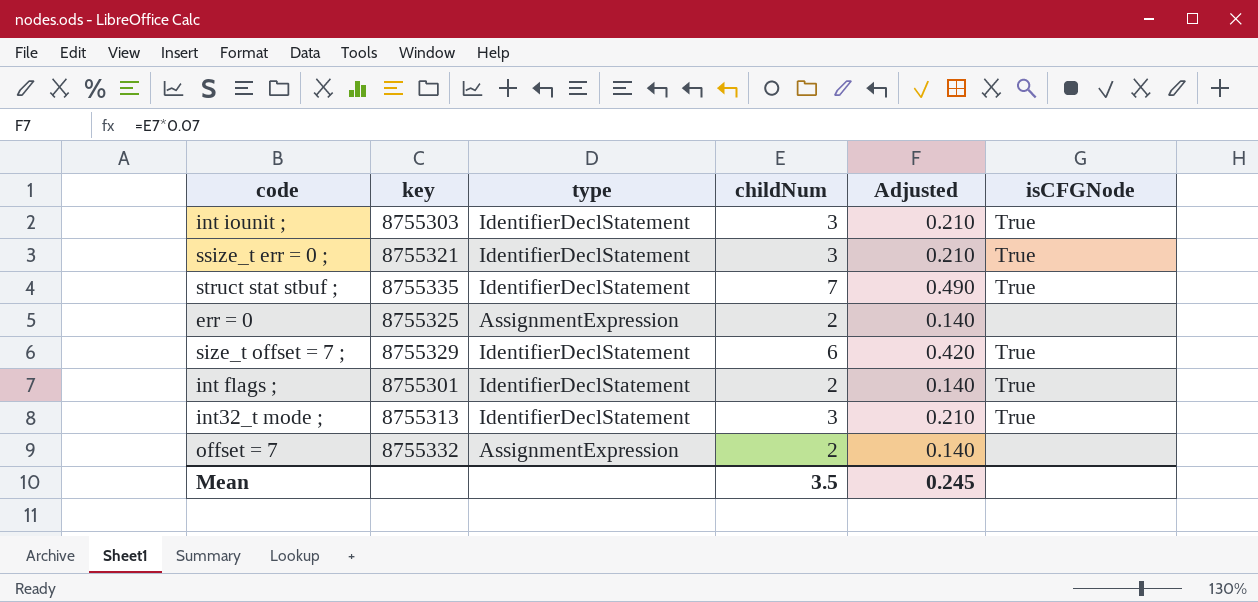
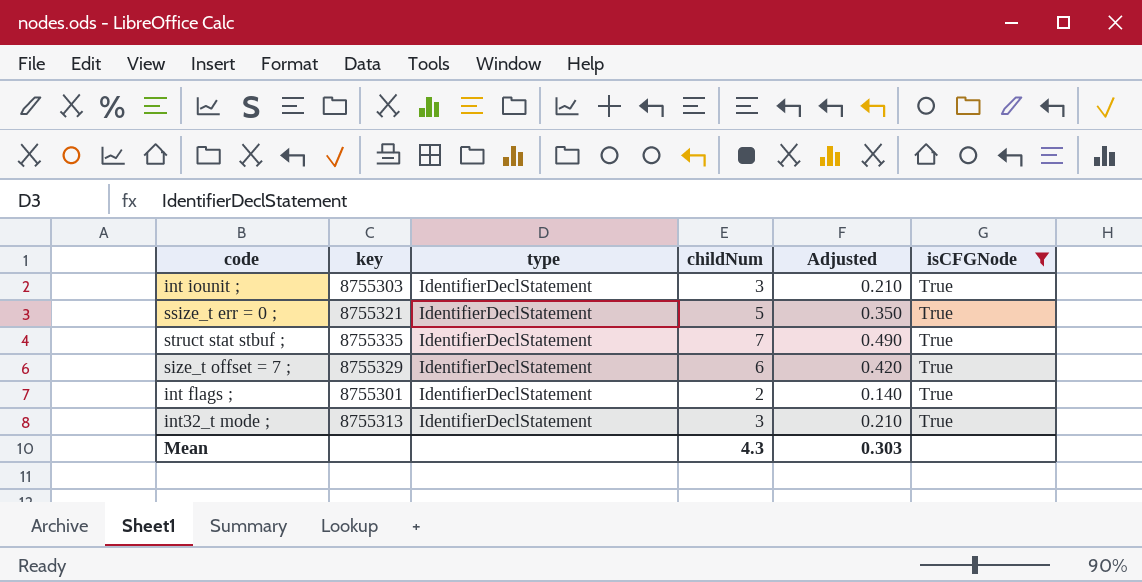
filter: none -> isCFGNode = True
ssize_t err = 0 ; | childNum: 3 -> 5
ssize_t err = 0 ; | Adjusted: 0.210 -> 0.350
Mean | childNum: 3.5 -> 4.3
Mean | Adjusted: 0.245 -> 0.303

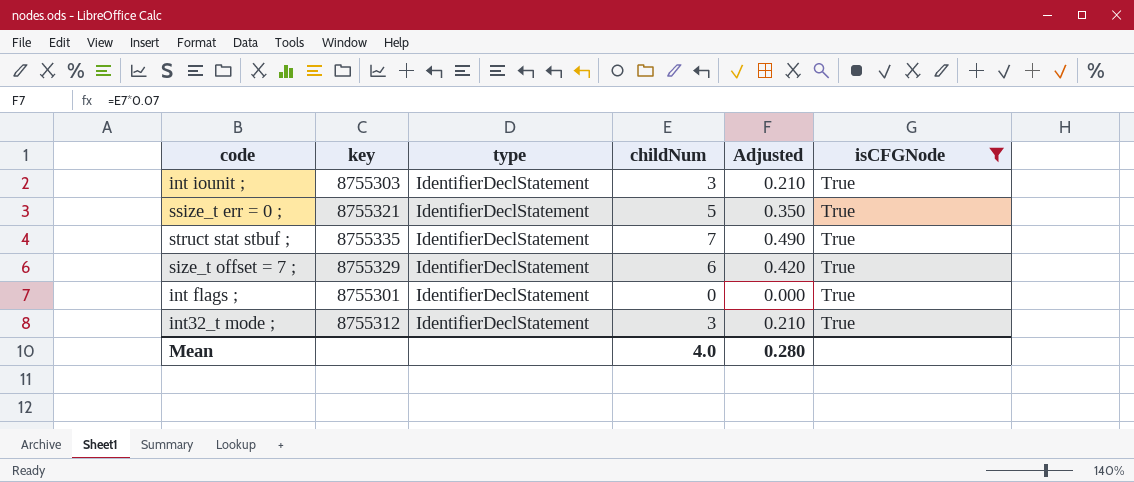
int flags ; | childNum: 2 -> 0
int flags ; | Adjusted: 0.140 -> 0.000
int32_t mode ; | key: 8755313 -> 8755312
Mean | childNum: 4.3 -> 4.0
Mean | Adjusted: 0.303 -> 0.280

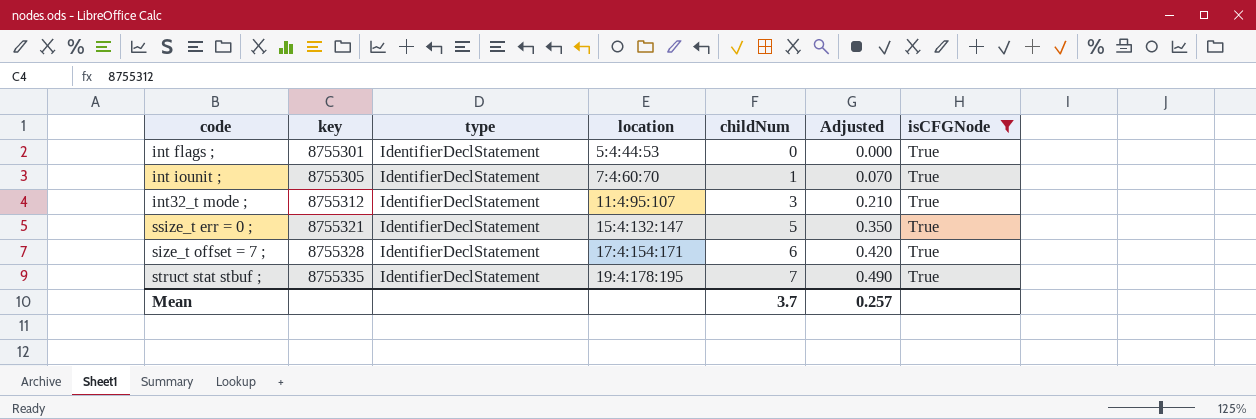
row order: none -> key ascending
column location | position: none -> 4
int iounit ; | key: 8755303 -> 8755305
int iounit ; | childNum: 3 -> 1
int iounit ; | Adjusted: 0.210 -> 0.070
size_t offset = 7 ; | key: 8755329 -> 8755328
Mean | childNum: 4.0 -> 3.7
Mean | Adjusted: 0.280 -> 0.257

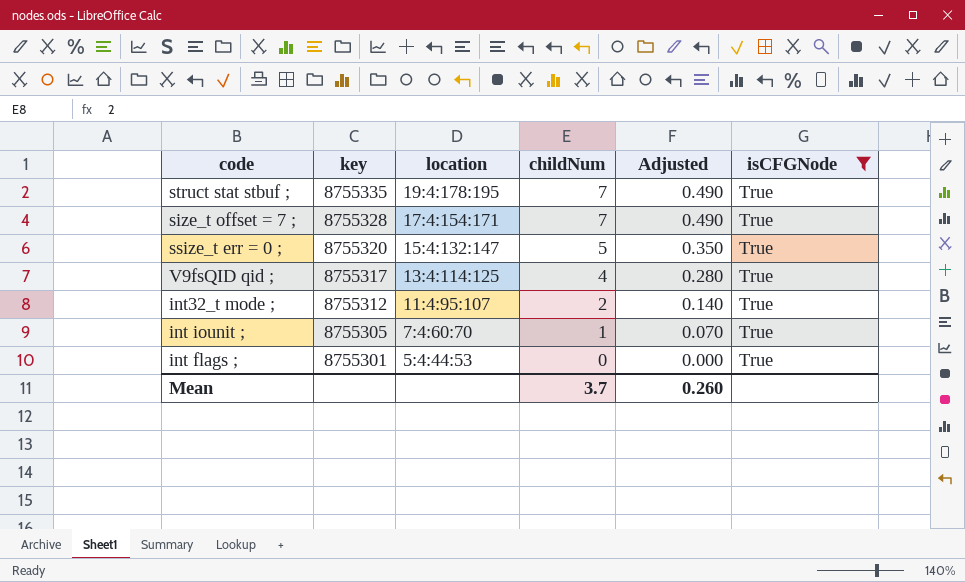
row order: key ascending -> key descending
column type | position: 3 -> none
size_t offset = 7 ; | childNum: 6 -> 7
size_t offset = 7 ; | Adjusted: 0.420 -> 0.490
ssize_t err = 0 ; | key: 8755321 -> 8755320
row V9fsQID qid ;: none -> 8755317 | 13:4:114:125 | 4 | 0.280 | True
int32_t mode ; | childNum: 3 -> 2
int32_t mode ; | Adjusted: 0.210 -> 0.140
Mean | Adjusted: 0.257 -> 0.260

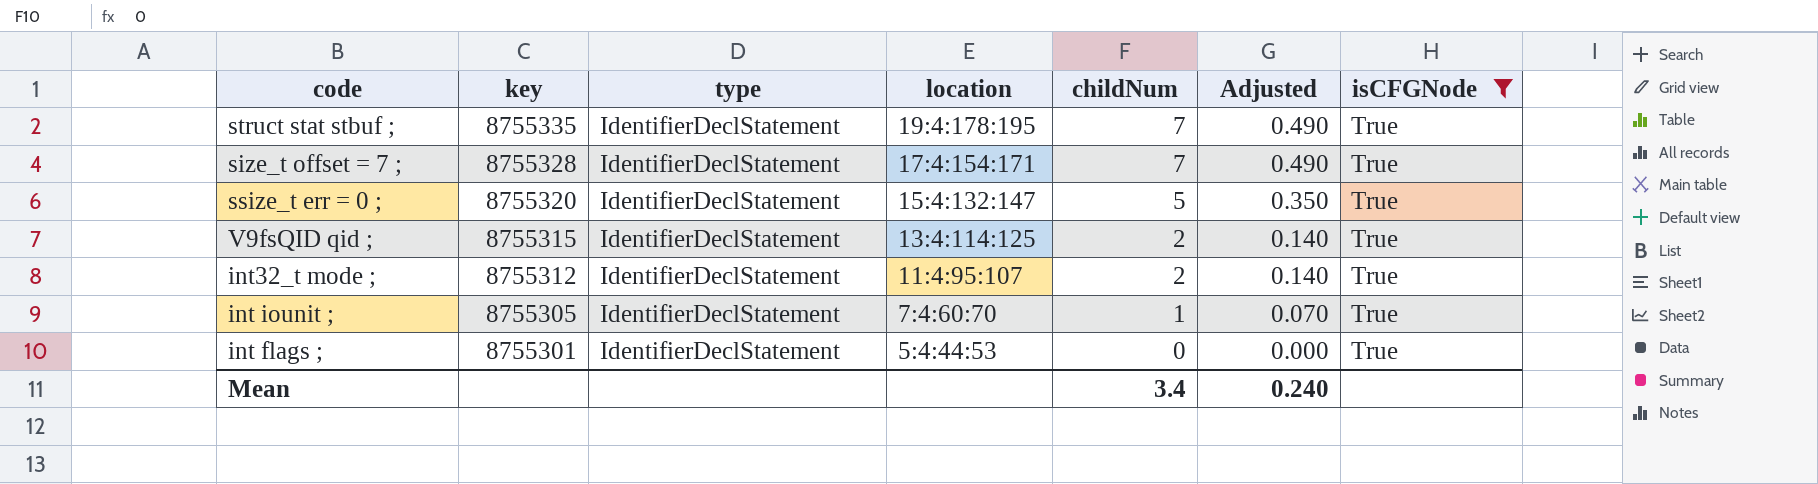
column type | position: none -> 3
V9fsQID qid ; | key: 8755317 -> 8755315
V9fsQID qid ; | childNum: 4 -> 2
V9fsQID qid ; | Adjusted: 0.280 -> 0.140
Mean | childNum: 3.7 -> 3.4
Mean | Adjusted: 0.260 -> 0.240

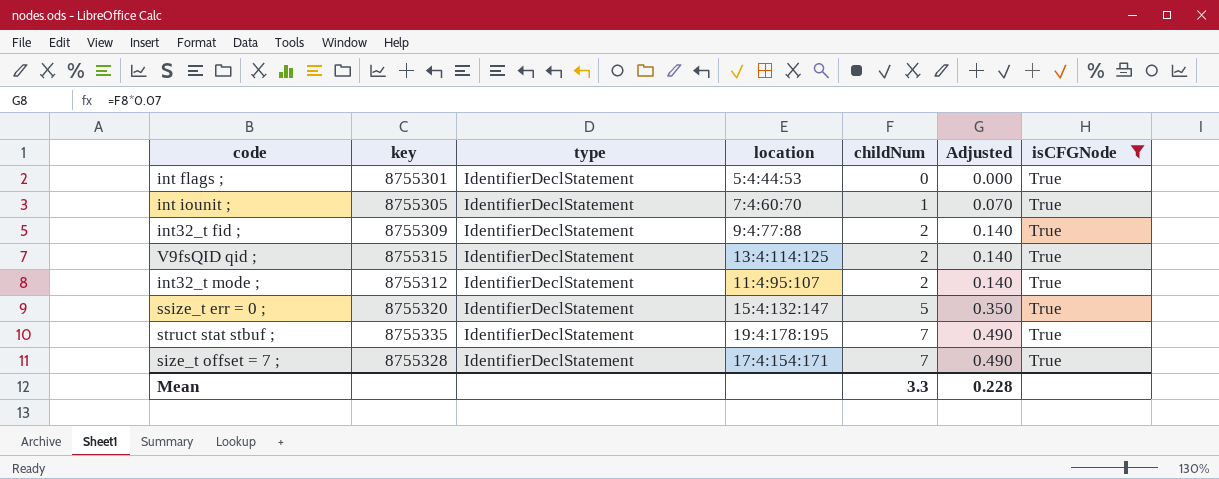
row order: key descending -> childNum ascending
row int32_t fid ;: none -> 8755309 | IdentifierDeclStatement | 9:4:77:88 | 2 | 0.140 | True
Mean | childNum: 3.4 -> 3.3
Mean | Adjusted: 0.240 -> 0.228

